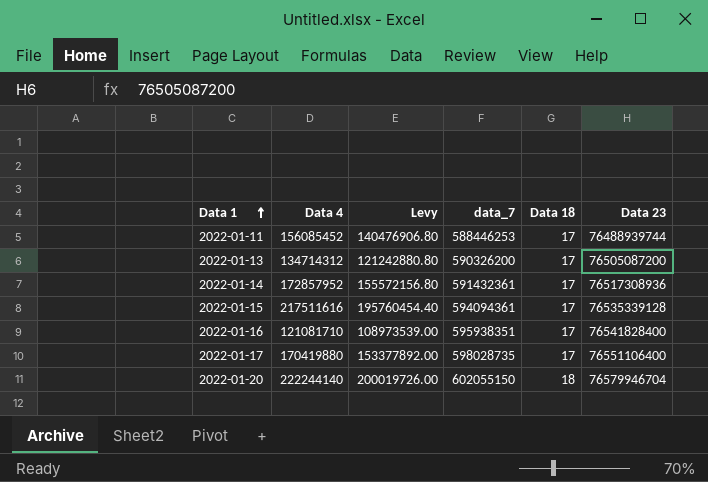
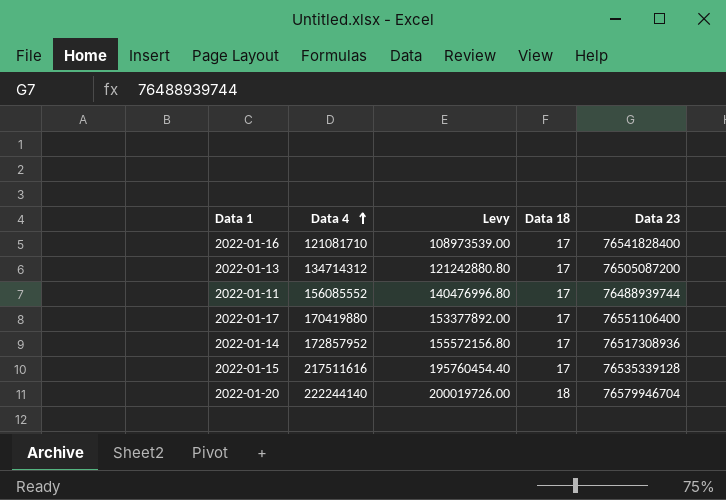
row order: Data 1 ascending -> Data 4 ascending
column data_7 | position: 4 -> none
2022-01-11 | Data 4: 156085452 -> 156085552
2022-01-11 | Levy: 140476906.80 -> 140476996.80

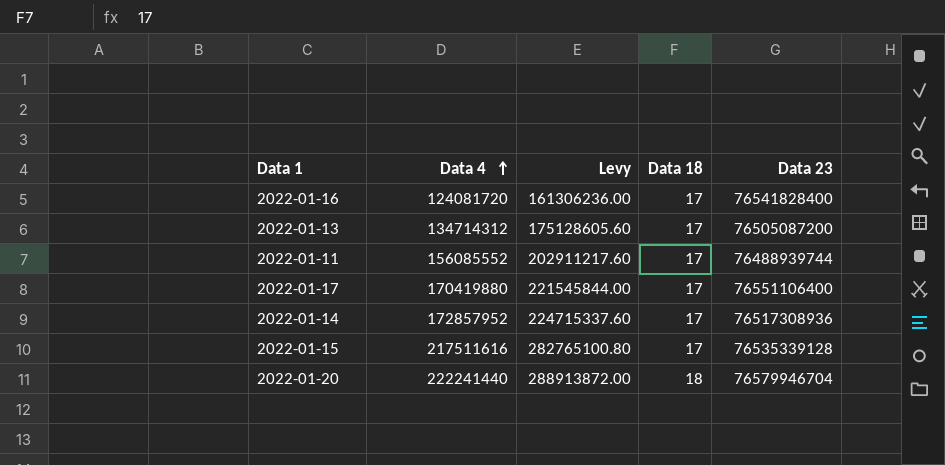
column Levy | formula: [Data 4] * 0.9 -> [Data 4] * 1.3
2022-01-16 | Data 4: 121081710 -> 124081720
2022-01-20 | Data 4: 222244140 -> 222241440

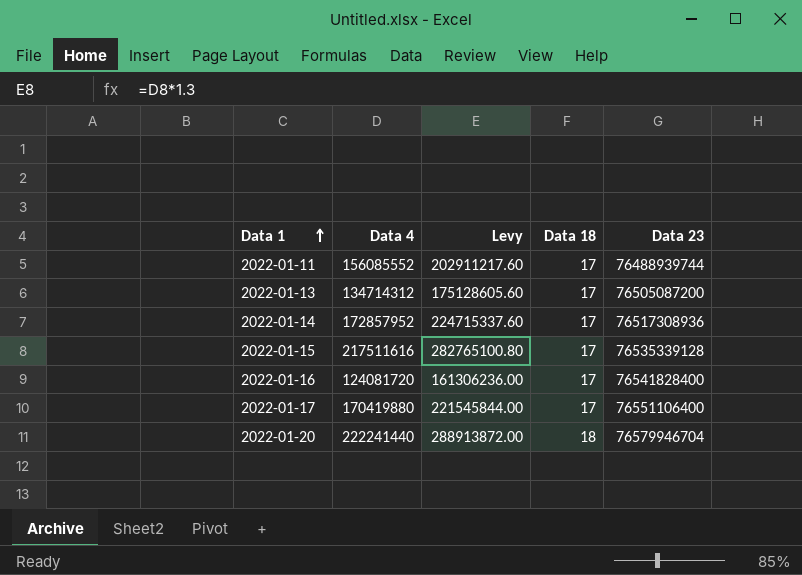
row order: Data 4 ascending -> Data 1 ascending

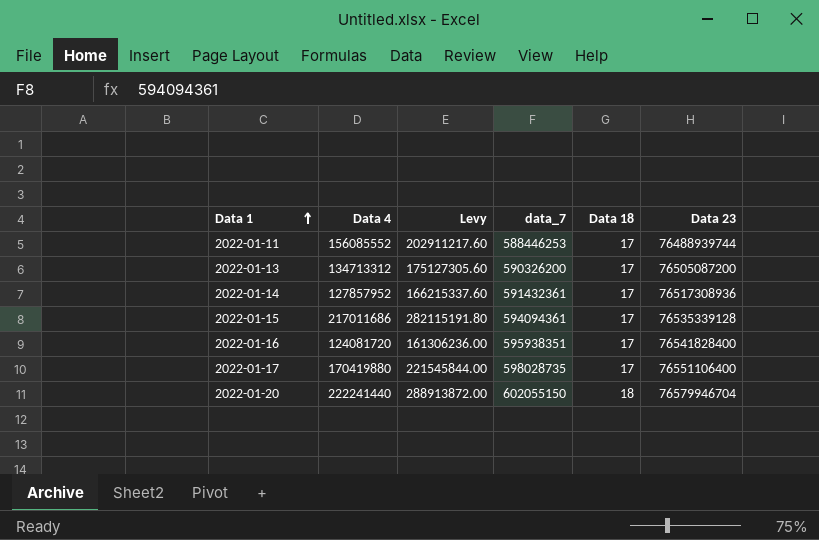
column data_7 | position: none -> 4
2022-01-13 | Data 4: 134714312 -> 134713312
2022-01-13 | Levy: 175128605.60 -> 175127305.60
2022-01-14 | Data 4: 172857952 -> 127857952
2022-01-14 | Levy: 224715337.60 -> 166215337.60
2022-01-15 | Data 4: 217511616 -> 217011686
2022-01-15 | Levy: 282765100.80 -> 282115191.80

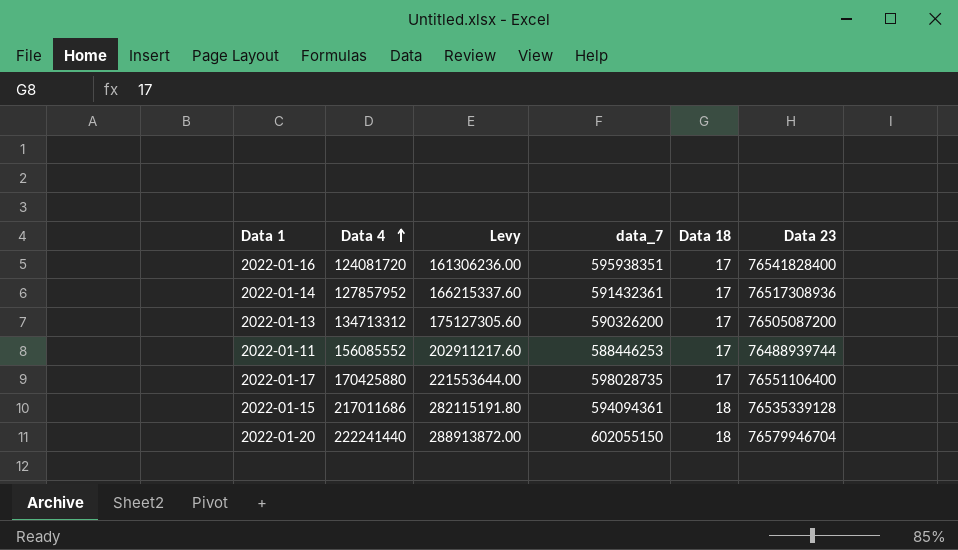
row order: Data 1 ascending -> Data 4 ascending
2022-01-17 | Data 4: 170419880 -> 170425880
2022-01-17 | Levy: 221545844.00 -> 221553644.00
2022-01-15 | Data 18: 17 -> 18

